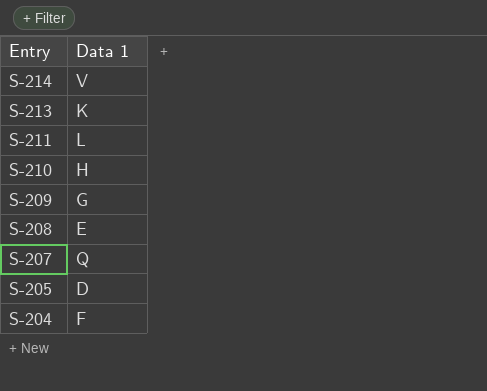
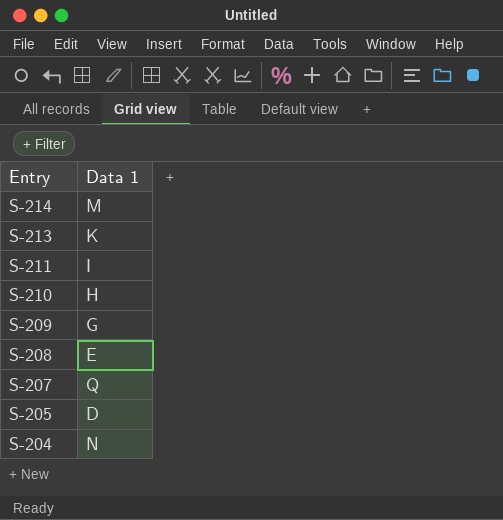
S-214 | Data 1: V -> M
S-211 | Data 1: L -> I
S-204 | Data 1: F -> N

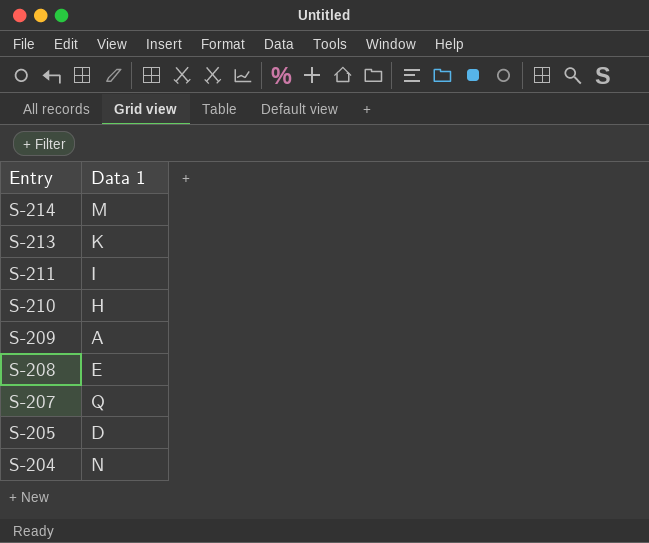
S-209 | Data 1: G -> A

